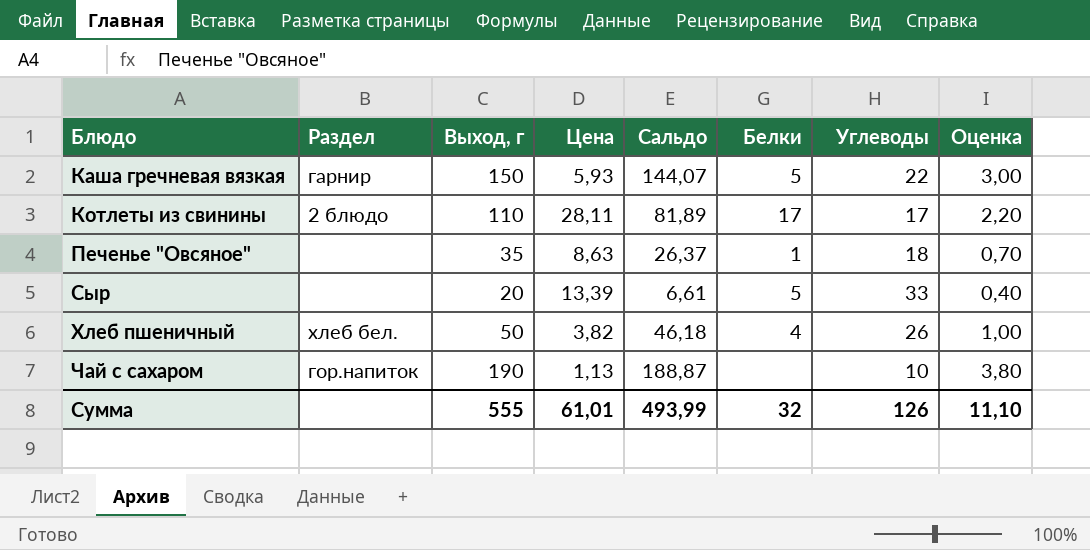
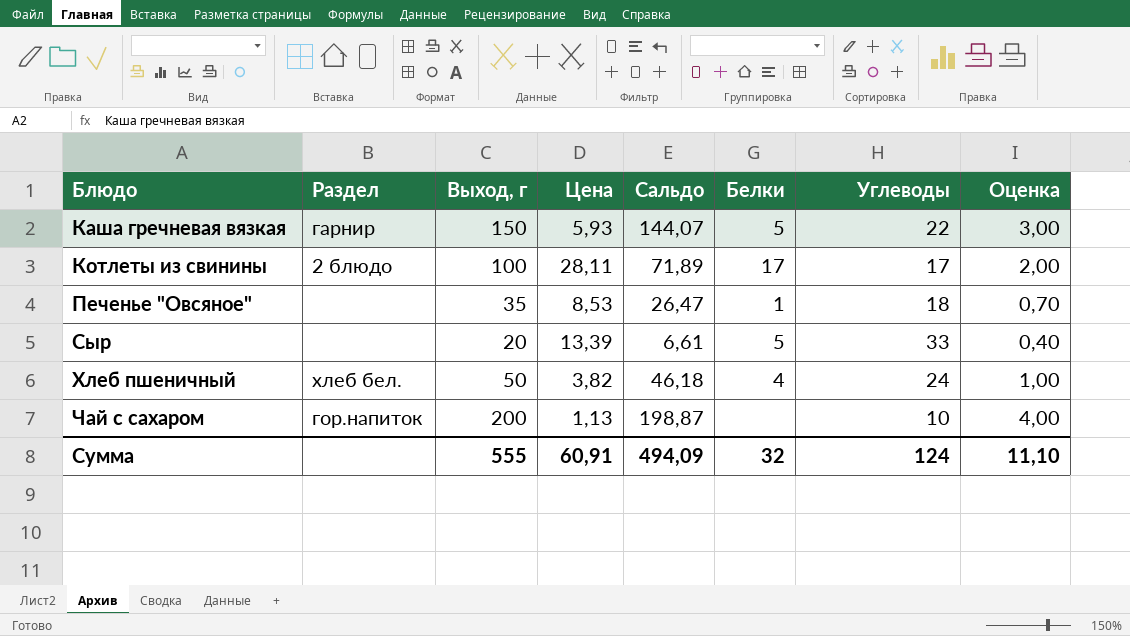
Котлеты из свинины | Выход, г: 110 -> 100
Котлеты из свинины | Сальдо: 81,89 -> 71,89
Котлеты из свинины | Оценка: 2,20 -> 2,00
Печенье "Овсяное" | Цена: 8,63 -> 8,53
Печенье "Овсяное" | Сальдо: 26,37 -> 26,47
Хлеб пшеничный | Углеводы: 26 -> 24
Чай с сахаром | Выход, г: 190 -> 200
Чай с сахаром | Сальдо: 188,87 -> 198,87
Чай с сахаром | Оценка: 3,80 -> 4,00
Сумма | Цена: 61,01 -> 60,91
Сумма | Сальдо: 493,99 -> 494,09
Сумма | Углеводы: 126 -> 124

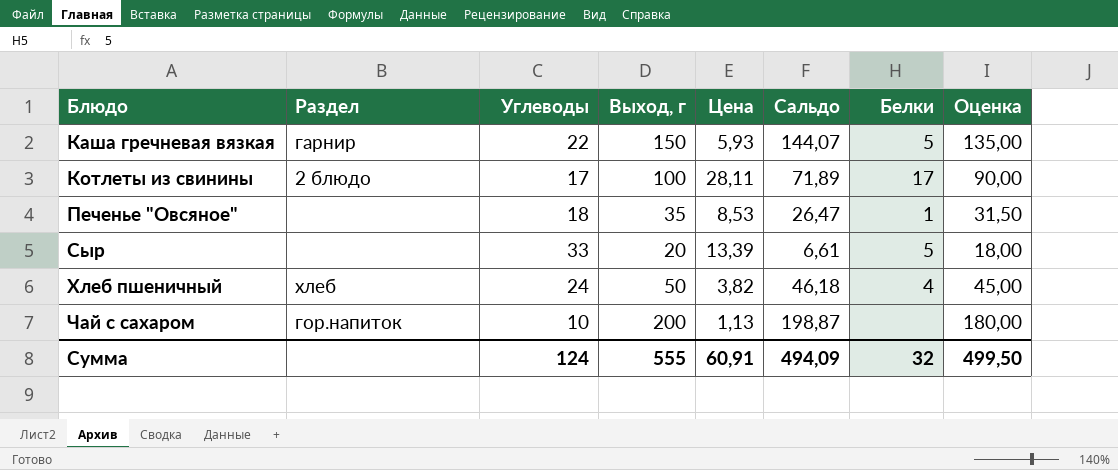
column Углеводы | position: 7 -> 3
column Оценка | formula: [Выход, г] * 0,02 -> [Выход, г] * 0,9
Хлеб пшеничный | Раздел: хлеб бел. -> хлеб
Сумма | Оценка: 11,10 -> 499,50

